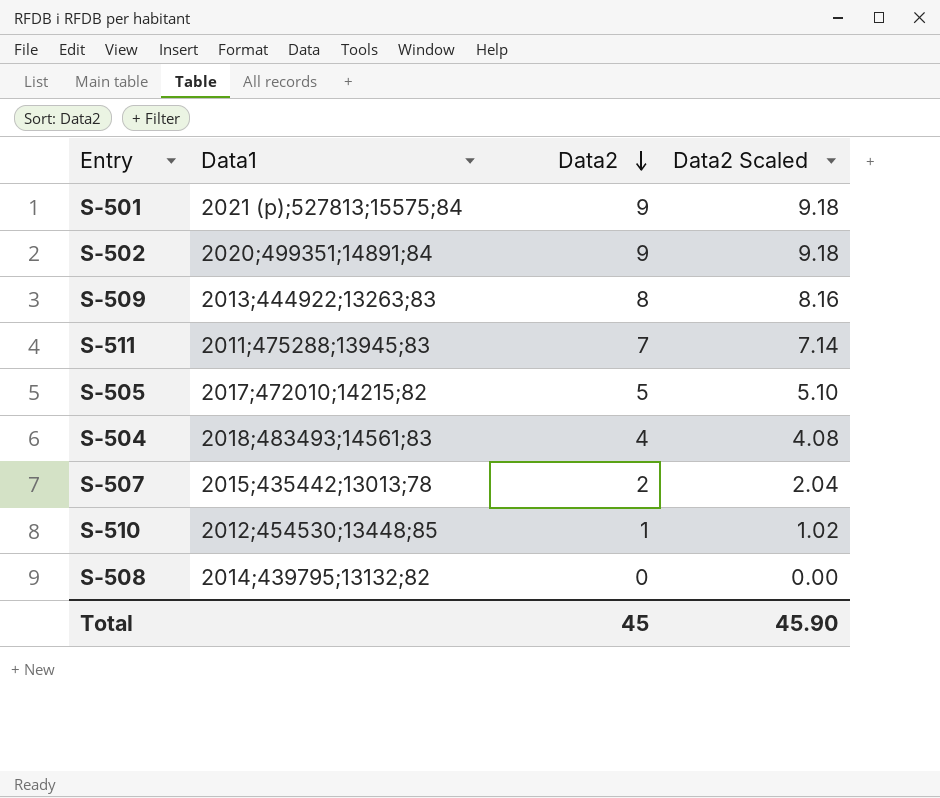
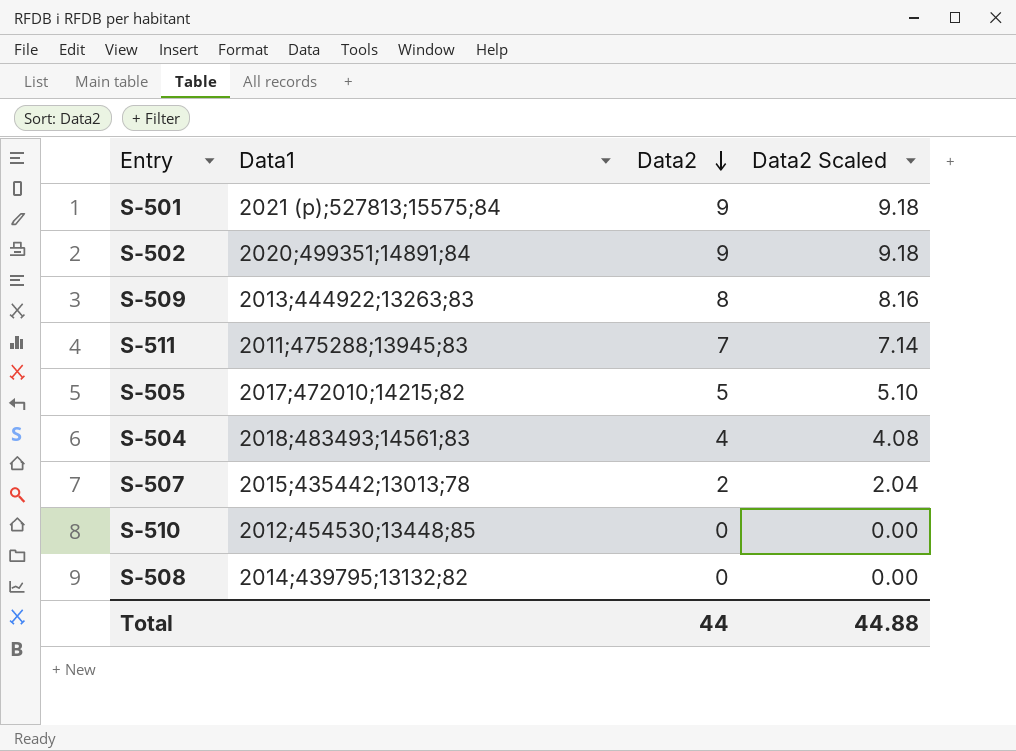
S-510 | Data2: 1 -> 0
S-510 | Data2 Scaled: 1.02 -> 0.00
Total | Data2: 45 -> 44
Total | Data2 Scaled: 45.90 -> 44.88

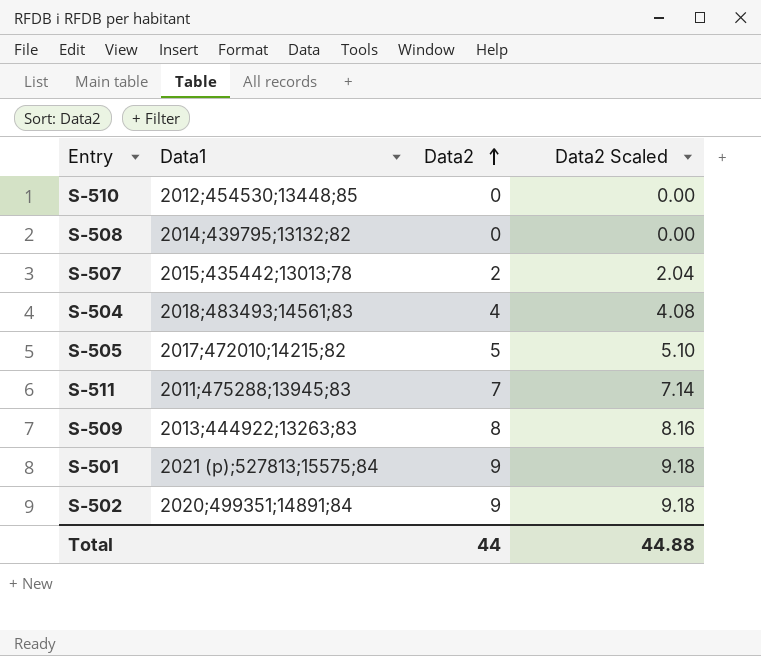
row order: Data2 descending -> Data2 ascending

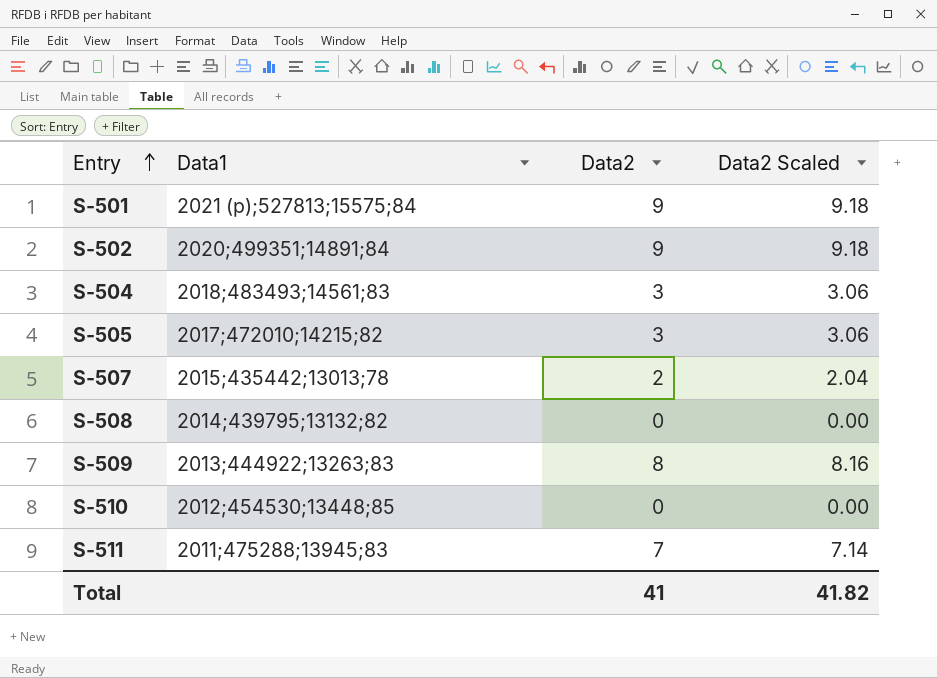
row order: Data2 ascending -> Entry ascending
S-504 | Data2: 4 -> 3
S-504 | Data2 Scaled: 4.08 -> 3.06
S-505 | Data2: 5 -> 3
S-505 | Data2 Scaled: 5.10 -> 3.06
Total | Data2: 44 -> 41
Total | Data2 Scaled: 44.88 -> 41.82

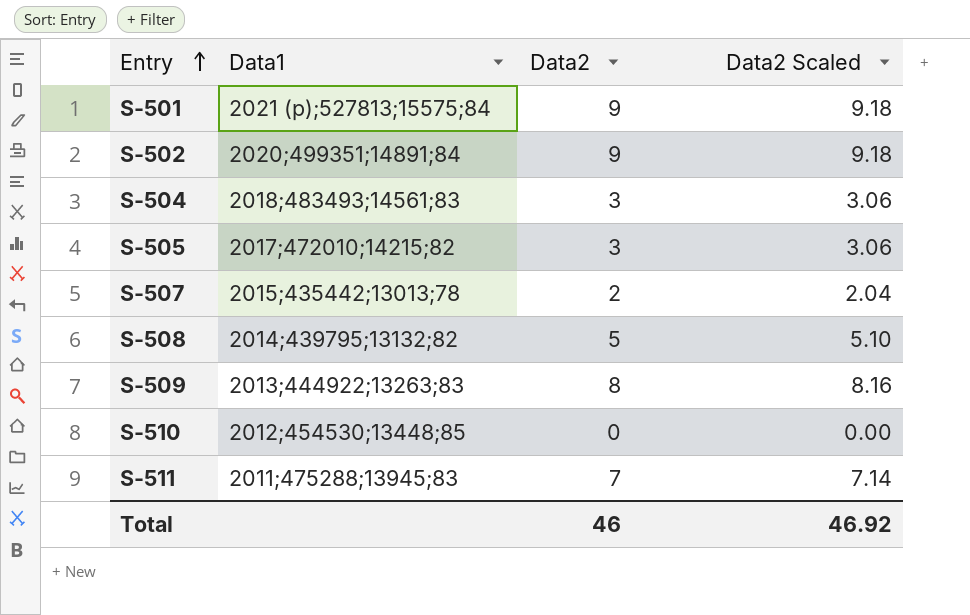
S-508 | Data2: 0 -> 5
S-508 | Data2 Scaled: 0.00 -> 5.10
Total | Data2: 41 -> 46
Total | Data2 Scaled: 41.82 -> 46.92

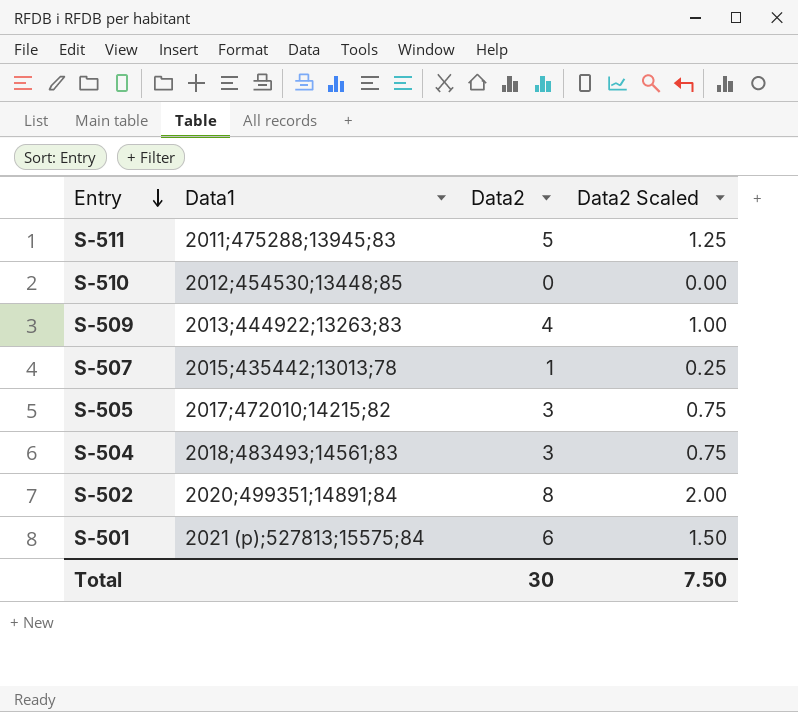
row order: Entry ascending -> Entry descending
column Data2 Scaled | formula: [Data2] * 1.02 -> [Data2] * 0.25
row S-508: 2014;439795;13132;82 | 5 | 5.10 -> none
S-511 | Data2: 7 -> 5
S-509 | Data2: 8 -> 4
S-507 | Data2: 2 -> 1
S-502 | Data2: 9 -> 8
S-501 | Data2: 9 -> 6
Total | Data2: 46 -> 30
Total | Data2 Scaled: 46.92 -> 7.50

